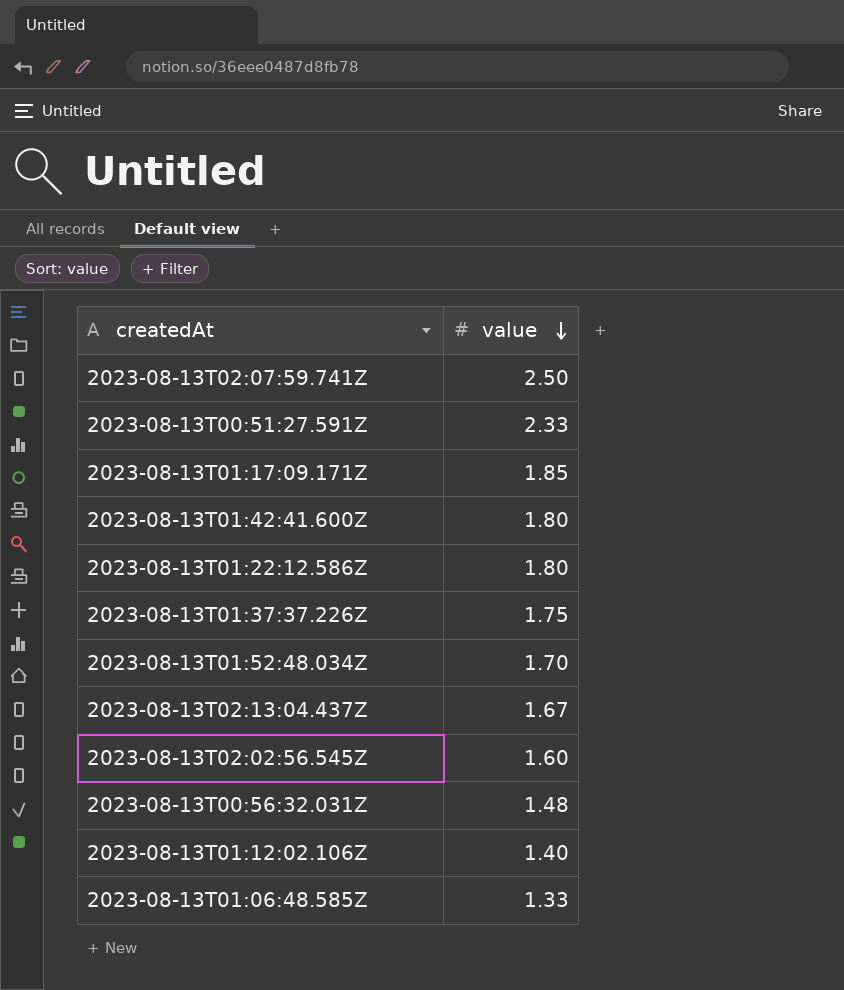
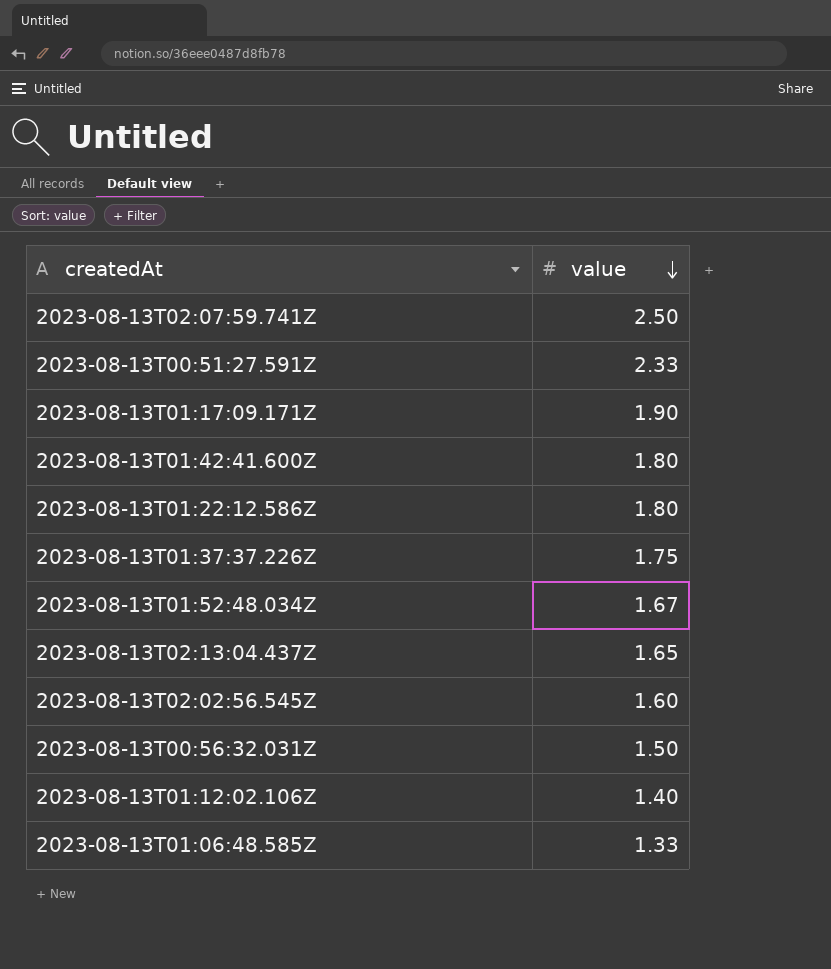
2023-08-13T01:17:09.171Z | value: 1.85 -> 1.90
2023-08-13T01:52:48.034Z | value: 1.70 -> 1.67
2023-08-13T02:13:04.437Z | value: 1.67 -> 1.65
2023-08-13T00:56:32.031Z | value: 1.48 -> 1.50

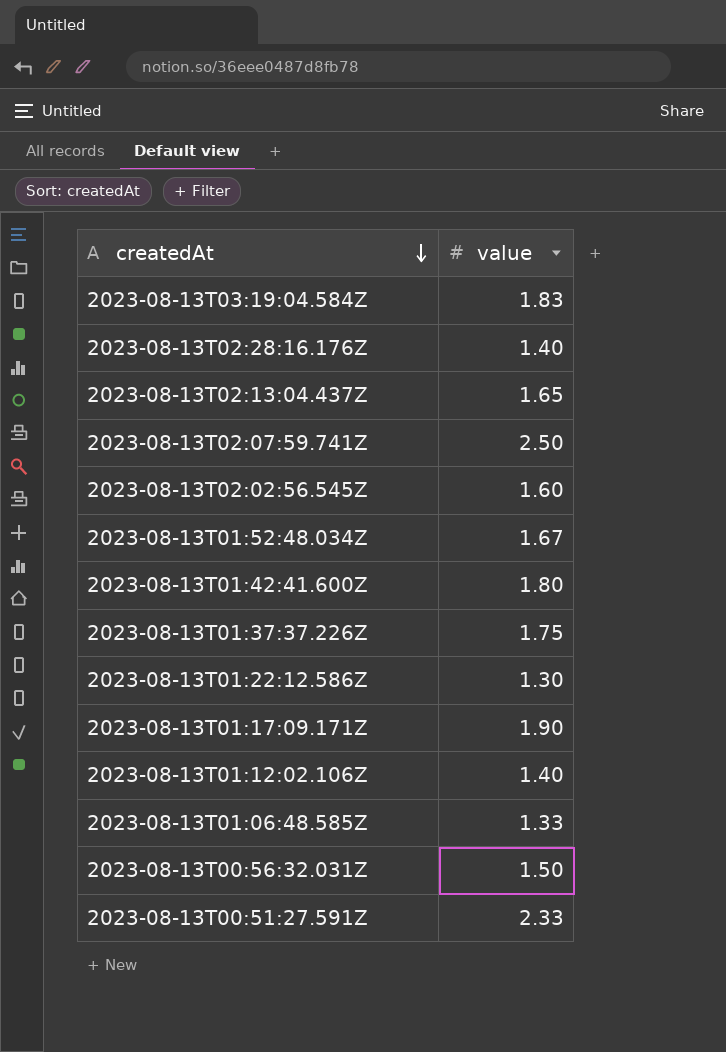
row order: value descending -> createdAt descending
row 2023-08-13T03:19:04.584Z: none -> 1.83
row 2023-08-13T02:28:16.176Z: none -> 1.40
2023-08-13T01:22:12.586Z | value: 1.80 -> 1.30

